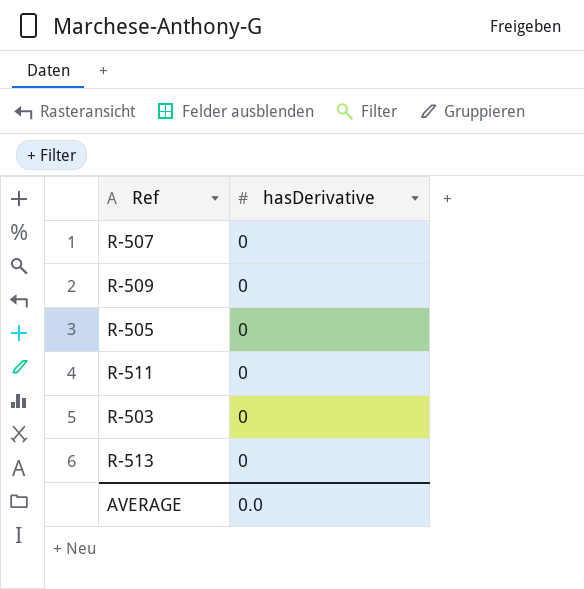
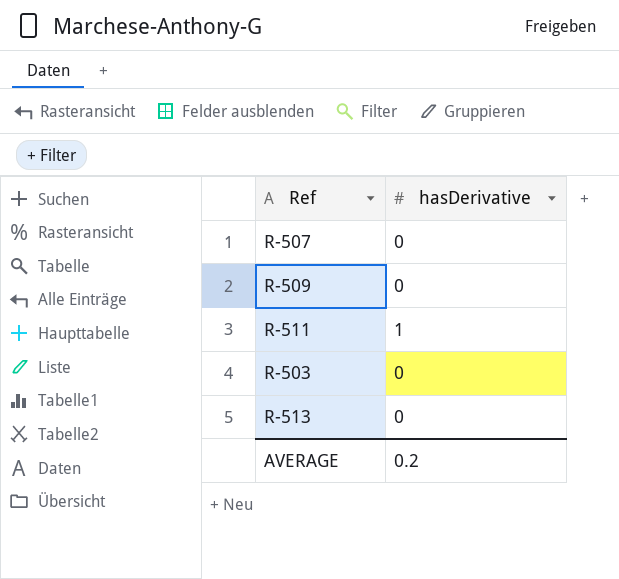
row R-505: 0 -> none
R-511 | hasDerivative: 0 -> 1
AVERAGE | hasDerivative: 0.0 -> 0.2

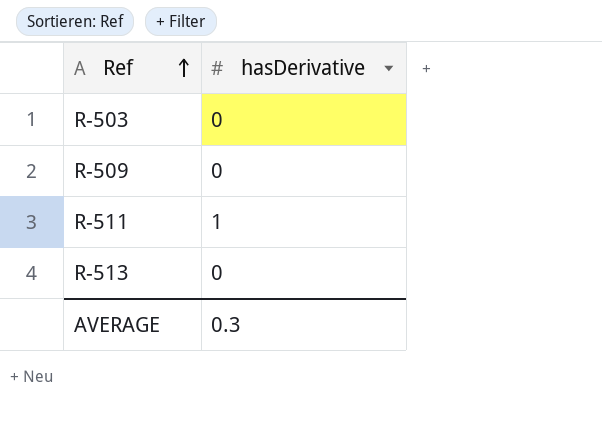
row order: none -> Ref ascending
row R-507: 0 -> none
AVERAGE | hasDerivative: 0.2 -> 0.3

